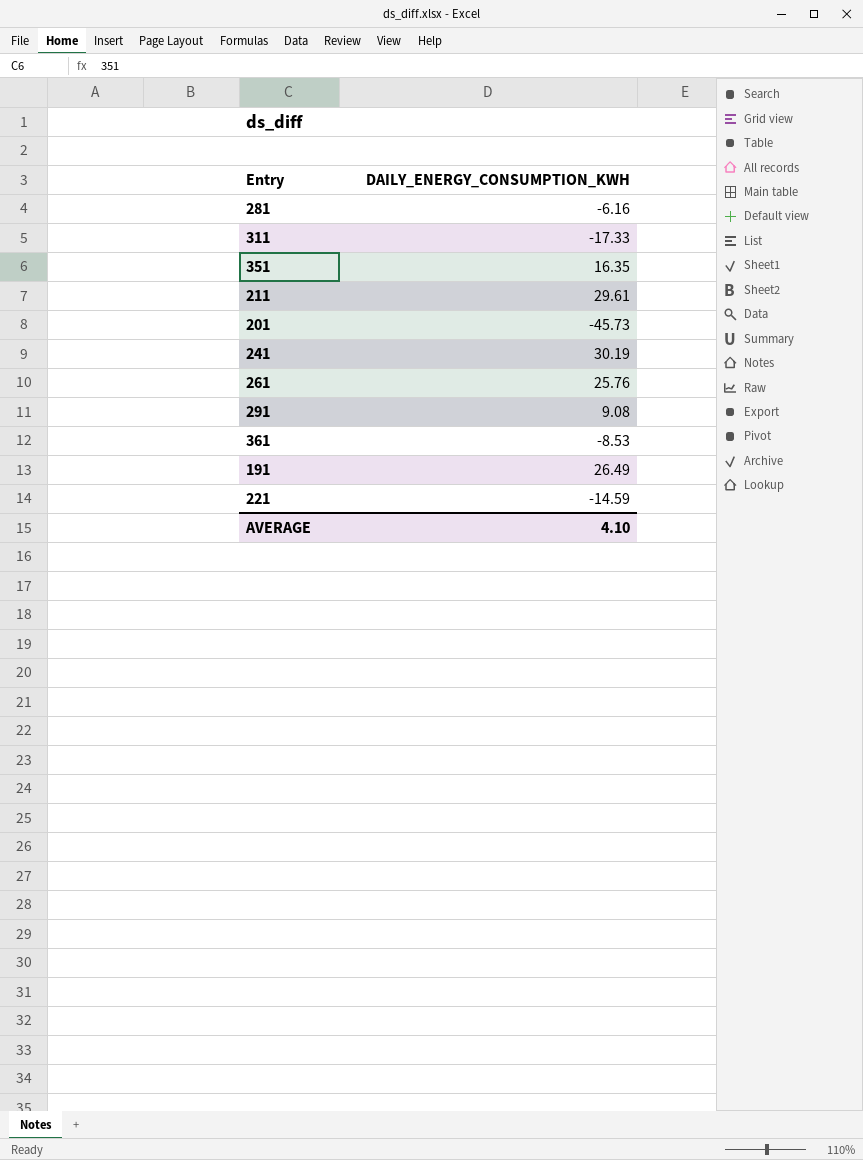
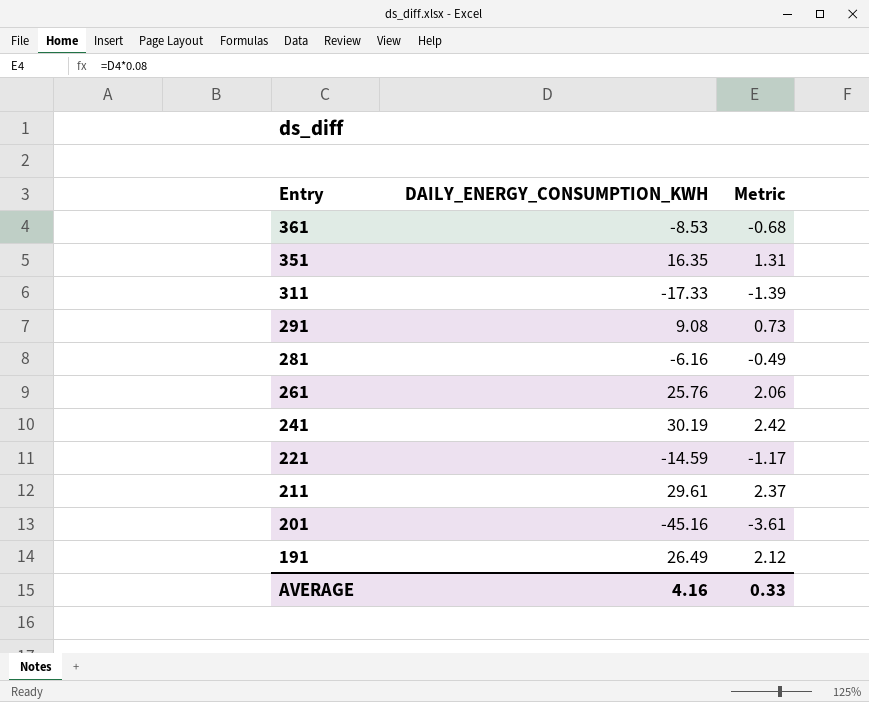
row order: none -> Entry descending
column Metric | formula: none -> [DAILY_ENERGY_CONSUMPTION_KWH] * 0.08
201 | DAILY_ENERGY_CONSUMPTION_KWH: -45.73 -> -45.16
AVERAGE | DAILY_ENERGY_CONSUMPTION_KWH: 4.10 -> 4.16

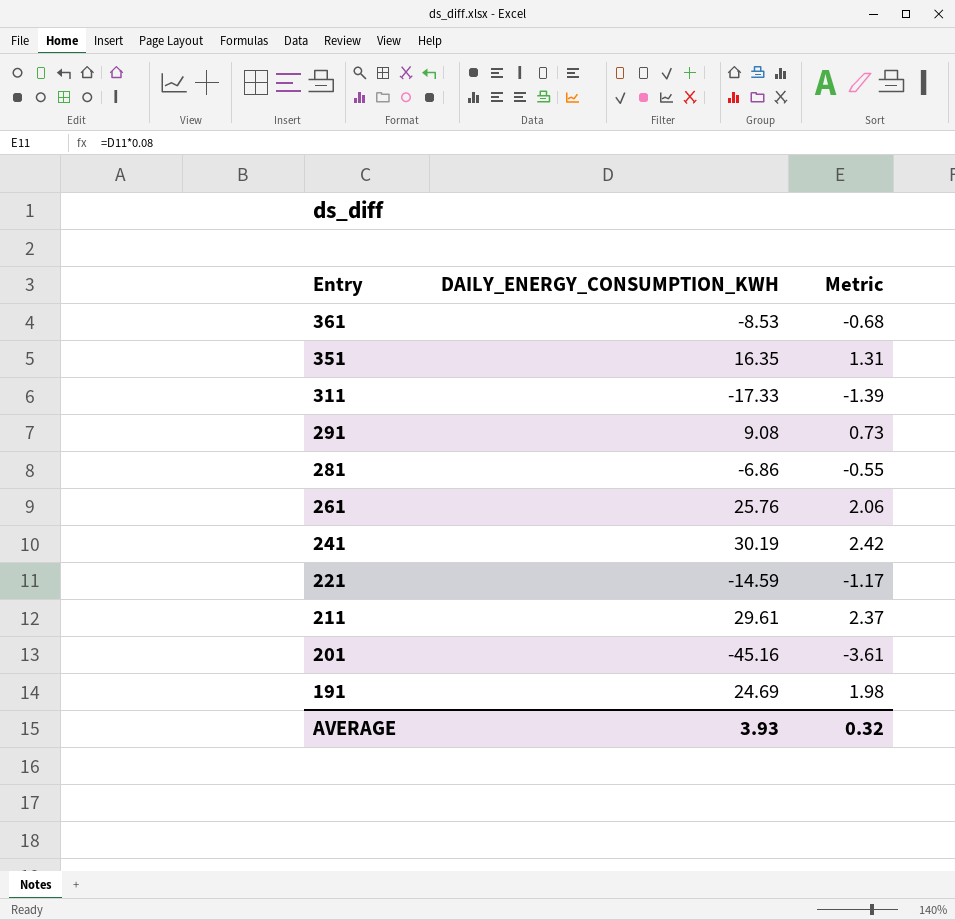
281 | DAILY_ENERGY_CONSUMPTION_KWH: -6.16 -> -6.86
281 | Metric: -0.49 -> -0.55
191 | DAILY_ENERGY_CONSUMPTION_KWH: 26.49 -> 24.69
191 | Metric: 2.12 -> 1.98
AVERAGE | DAILY_ENERGY_CONSUMPTION_KWH: 4.16 -> 3.93
AVERAGE | Metric: 0.33 -> 0.32

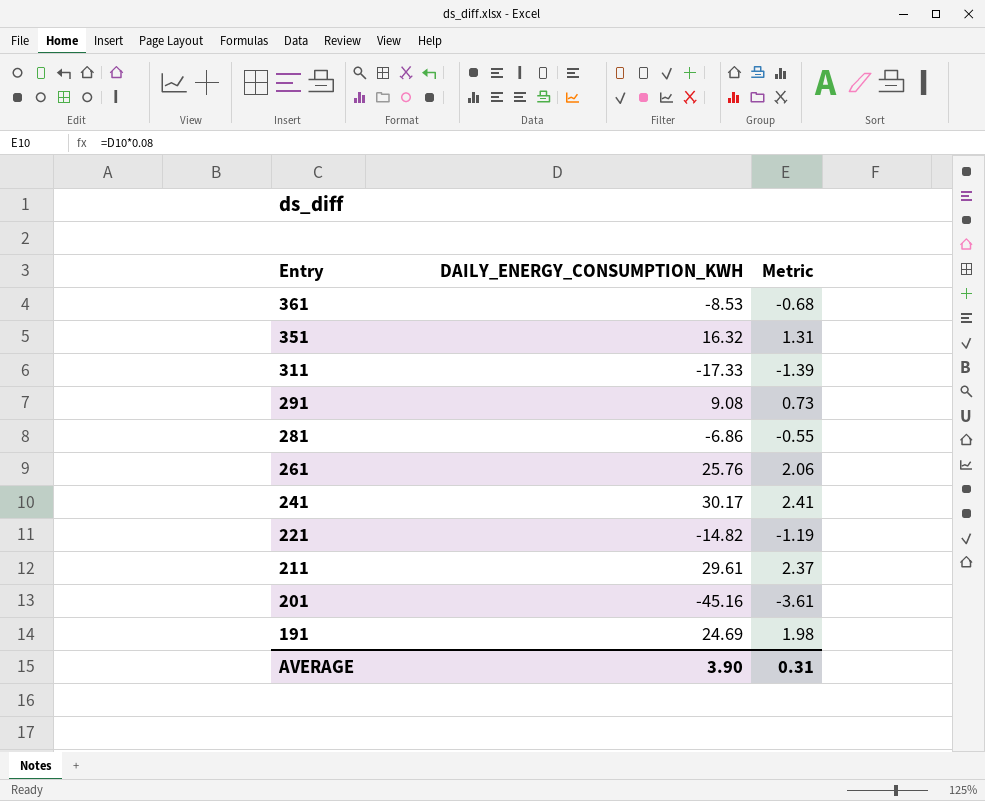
351 | DAILY_ENERGY_CONSUMPTION_KWH: 16.35 -> 16.32
241 | DAILY_ENERGY_CONSUMPTION_KWH: 30.19 -> 30.17
241 | Metric: 2.42 -> 2.41
221 | DAILY_ENERGY_CONSUMPTION_KWH: -14.59 -> -14.82
221 | Metric: -1.17 -> -1.19
AVERAGE | DAILY_ENERGY_CONSUMPTION_KWH: 3.93 -> 3.90
AVERAGE | Metric: 0.32 -> 0.31

